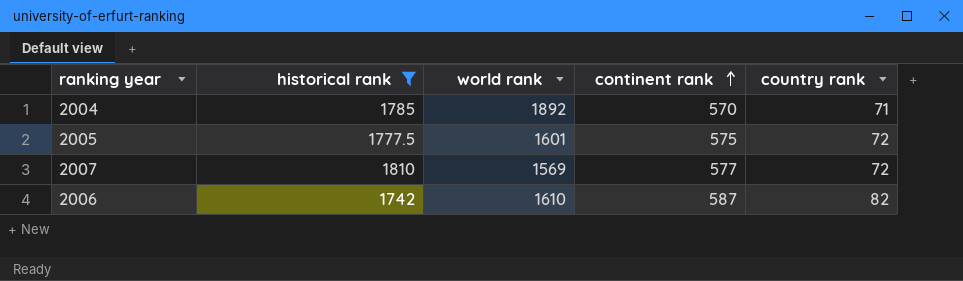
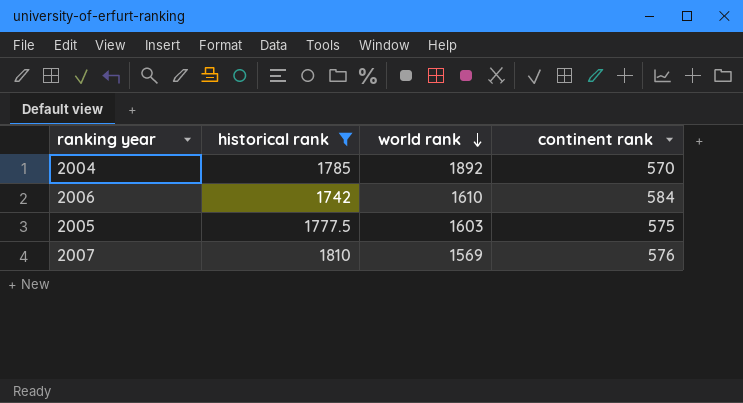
row order: continent rank ascending -> world rank descending
column country rank | position: 5 -> none
2006 | continent rank: 587 -> 584
2005 | world rank: 1601 -> 1603
2007 | continent rank: 577 -> 576

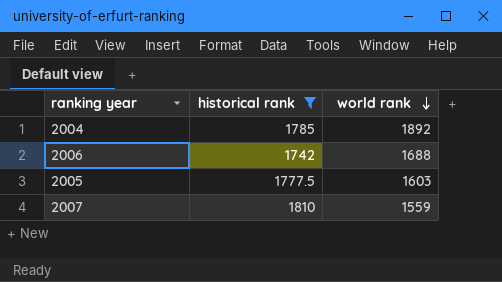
column continent rank | position: 4 -> none
2006 | world rank: 1610 -> 1688
2007 | world rank: 1569 -> 1559

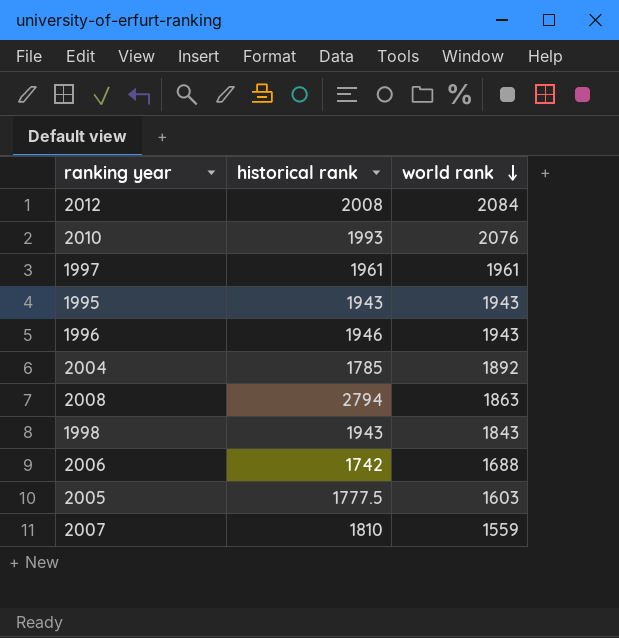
filter: historical rank <= 1810 -> none

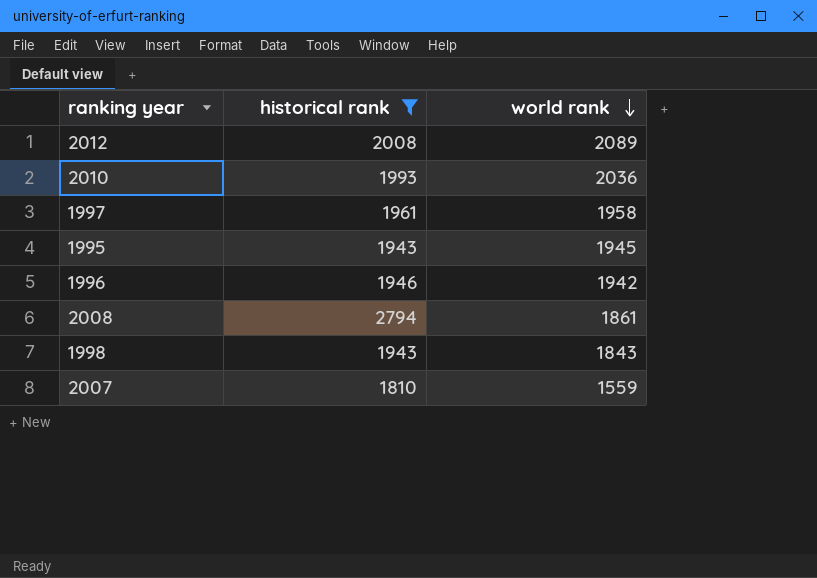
filter: none -> historical rank >= 1810
2012 | world rank: 2084 -> 2089
2010 | world rank: 2076 -> 2036
1997 | world rank: 1961 -> 1958
1995 | world rank: 1943 -> 1945
1996 | world rank: 1943 -> 1942
2008 | world rank: 1863 -> 1861

